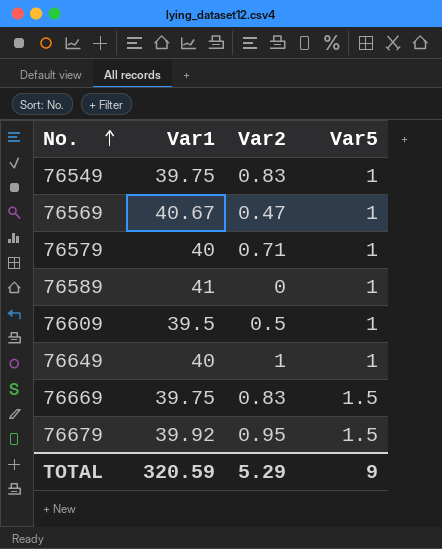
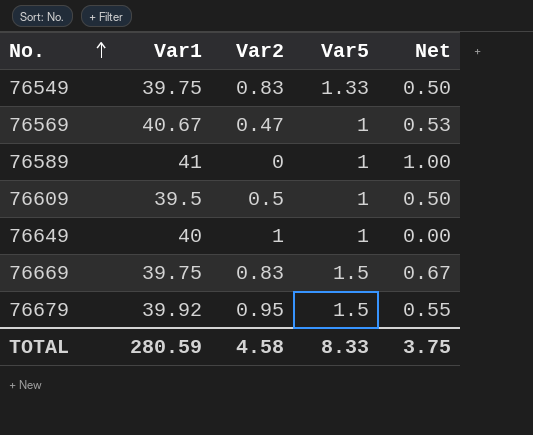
column Net | formula: none -> [Var5] - [Var2]
row 76579: 40 | 0.71 | 1 -> none
76549 | Var5: 1 -> 1.33
TOTAL | Var1: 320.59 -> 280.59
TOTAL | Var2: 5.29 -> 4.58
TOTAL | Var5: 9 -> 8.33

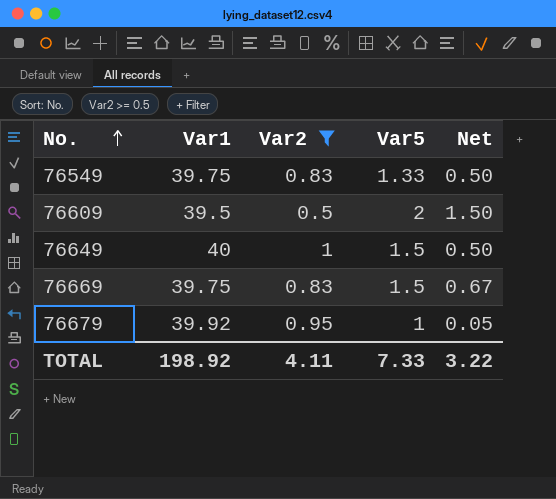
filter: none -> Var2 >= 0.5
76609 | Var5: 1 -> 2
76609 | Net: 0.50 -> 1.50
76649 | Var5: 1 -> 1.5
76649 | Net: 0.00 -> 0.50
76679 | Var5: 1.5 -> 1
76679 | Net: 0.55 -> 0.05
TOTAL | Var1: 280.59 -> 198.92
TOTAL | Var2: 4.58 -> 4.11
TOTAL | Var5: 8.33 -> 7.33
TOTAL | Net: 3.75 -> 3.22

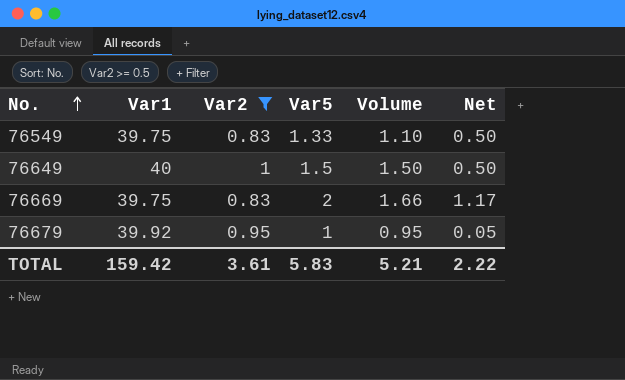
column Volume | formula: none -> [Var2] * [Var5]
row 76609: 39.5 | 0.5 | 2 | 1.50 -> none
76669 | Var5: 1.5 -> 2
76669 | Net: 0.67 -> 1.17
TOTAL | Var1: 198.92 -> 159.42
TOTAL | Var2: 4.11 -> 3.61
TOTAL | Var5: 7.33 -> 5.83
TOTAL | Net: 3.22 -> 2.22

